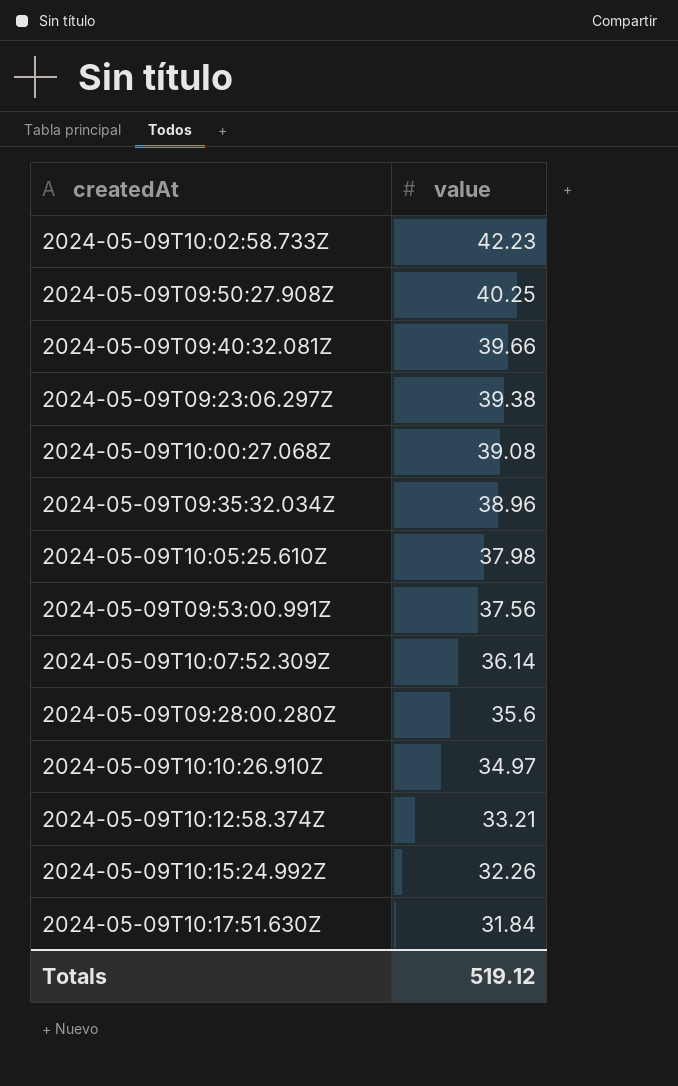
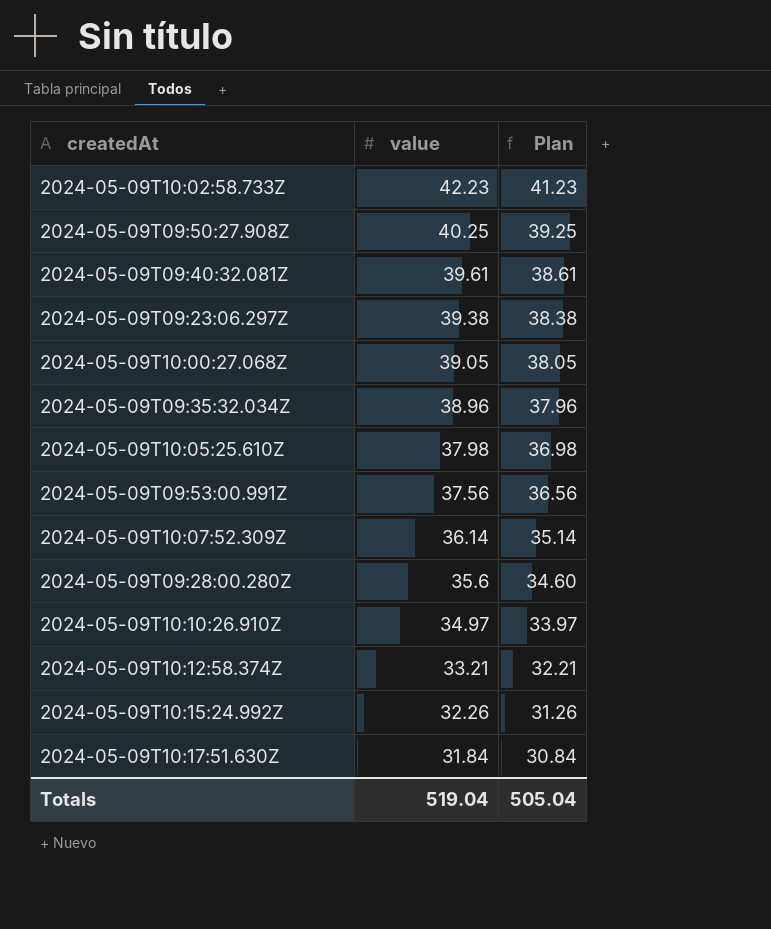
column Plan | formula: none -> [value] - 1
2024-05-09T09:40:32.081Z | value: 39.66 -> 39.61
2024-05-09T10:00:27.068Z | value: 39.08 -> 39.05
Totals | value: 519.12 -> 519.04

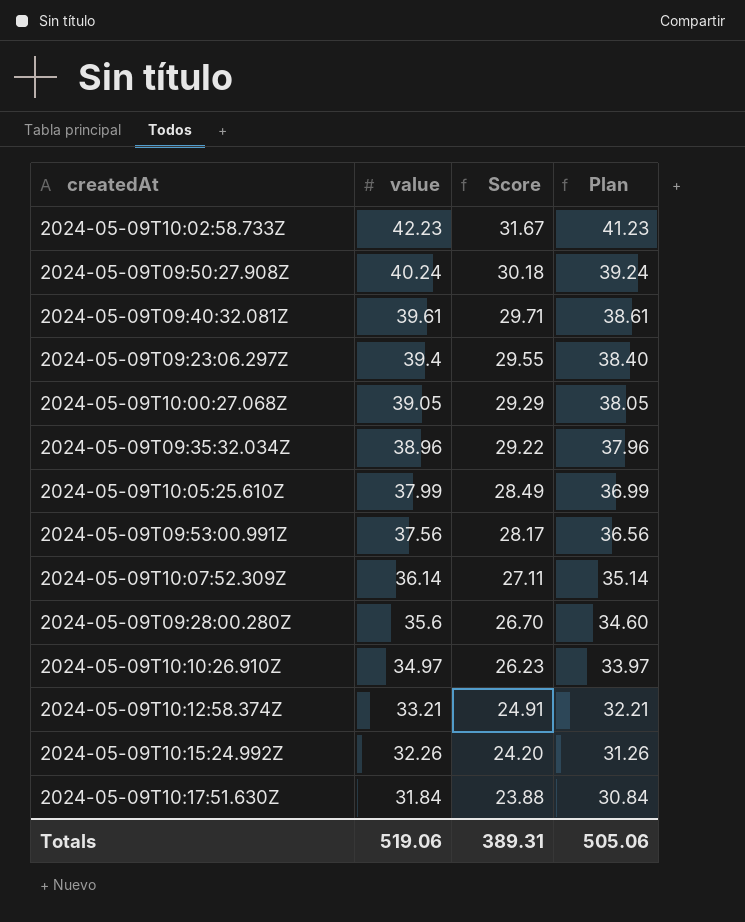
column Score | formula: none -> [value] * 0.75
2024-05-09T09:50:27.908Z | value: 40.25 -> 40.24
2024-05-09T09:50:27.908Z | Plan: 39.25 -> 39.24
2024-05-09T09:23:06.297Z | value: 39.38 -> 39.4
2024-05-09T09:23:06.297Z | Plan: 38.38 -> 38.40
2024-05-09T10:05:25.610Z | value: 37.98 -> 37.99
2024-05-09T10:05:25.610Z | Plan: 36.98 -> 36.99
Totals | value: 519.04 -> 519.06
Totals | Plan: 505.04 -> 505.06

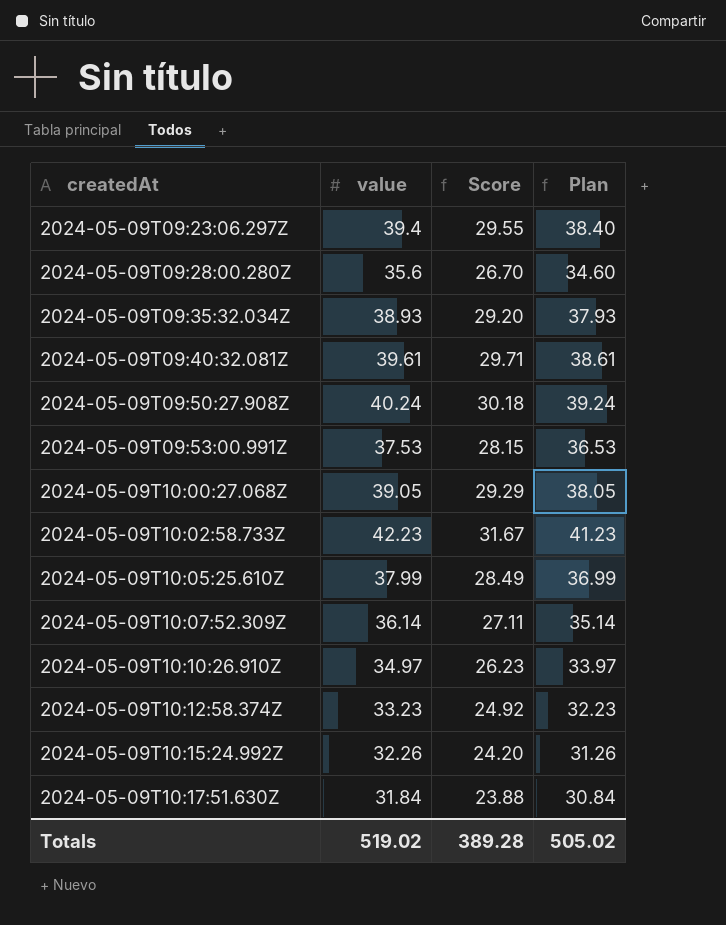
row order: value descending -> createdAt ascending
2024-05-09T09:35:32.034Z | value: 38.96 -> 38.93
2024-05-09T09:35:32.034Z | Score: 29.22 -> 29.20
2024-05-09T09:35:32.034Z | Plan: 37.96 -> 37.93
2024-05-09T09:53:00.991Z | value: 37.56 -> 37.53
2024-05-09T09:53:00.991Z | Score: 28.17 -> 28.15
2024-05-09T09:53:00.991Z | Plan: 36.56 -> 36.53
2024-05-09T10:12:58.374Z | value: 33.21 -> 33.23
2024-05-09T10:12:58.374Z | Score: 24.91 -> 24.92
2024-05-09T10:12:58.374Z | Plan: 32.21 -> 32.23
Totals | value: 519.06 -> 519.02
Totals | Score: 389.31 -> 389.28
Totals | Plan: 505.06 -> 505.02

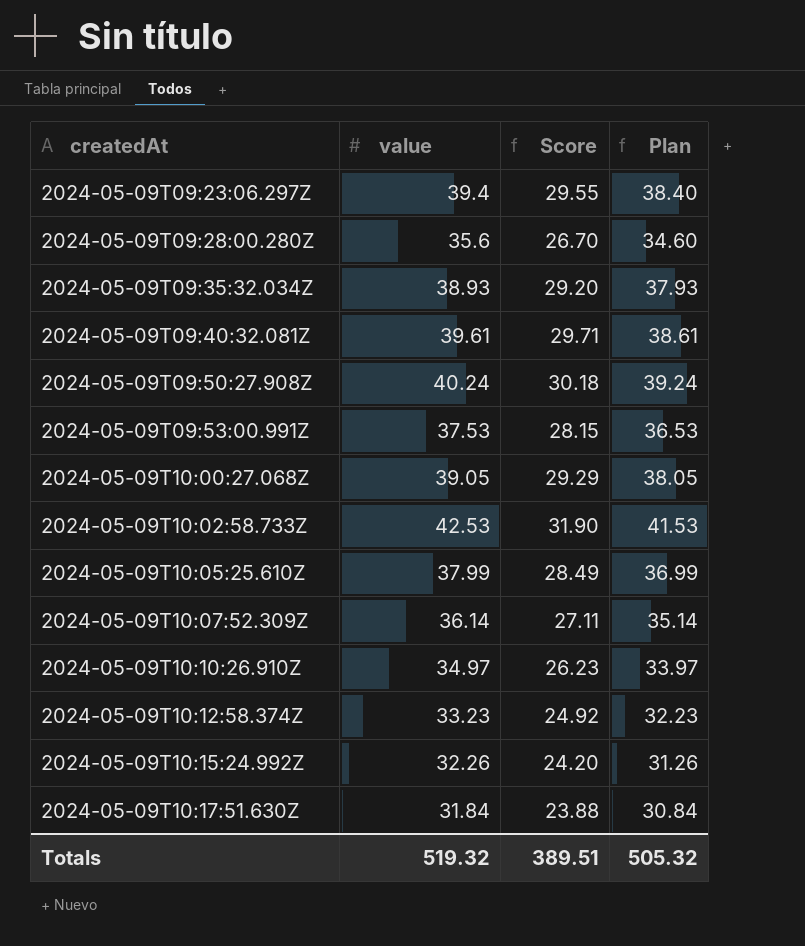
2024-05-09T10:02:58.733Z | value: 42.23 -> 42.53
2024-05-09T10:02:58.733Z | Score: 31.67 -> 31.90
2024-05-09T10:02:58.733Z | Plan: 41.23 -> 41.53
Totals | value: 519.02 -> 519.32
Totals | Score: 389.28 -> 389.51
Totals | Plan: 505.02 -> 505.32

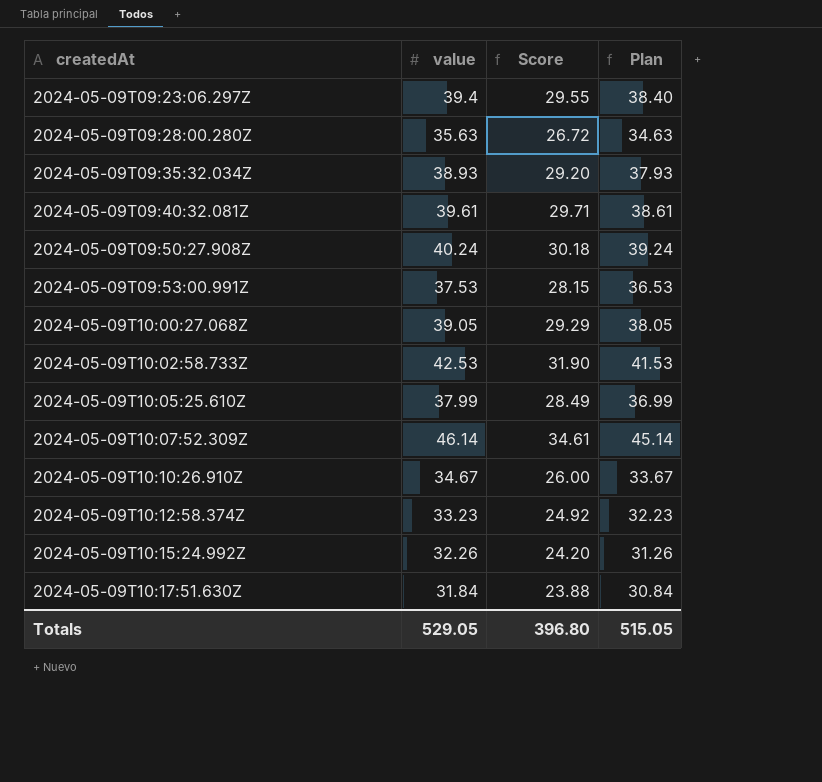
2024-05-09T09:28:00.280Z | value: 35.6 -> 35.63
2024-05-09T09:28:00.280Z | Score: 26.70 -> 26.72
2024-05-09T09:28:00.280Z | Plan: 34.60 -> 34.63
2024-05-09T10:07:52.309Z | value: 36.14 -> 46.14
2024-05-09T10:07:52.309Z | Score: 27.11 -> 34.61
2024-05-09T10:07:52.309Z | Plan: 35.14 -> 45.14
2024-05-09T10:10:26.910Z | value: 34.97 -> 34.67
2024-05-09T10:10:26.910Z | Score: 26.23 -> 26.00
2024-05-09T10:10:26.910Z | Plan: 33.97 -> 33.67
Totals | value: 519.32 -> 529.05
Totals | Score: 389.51 -> 396.80
Totals | Plan: 505.32 -> 515.05

